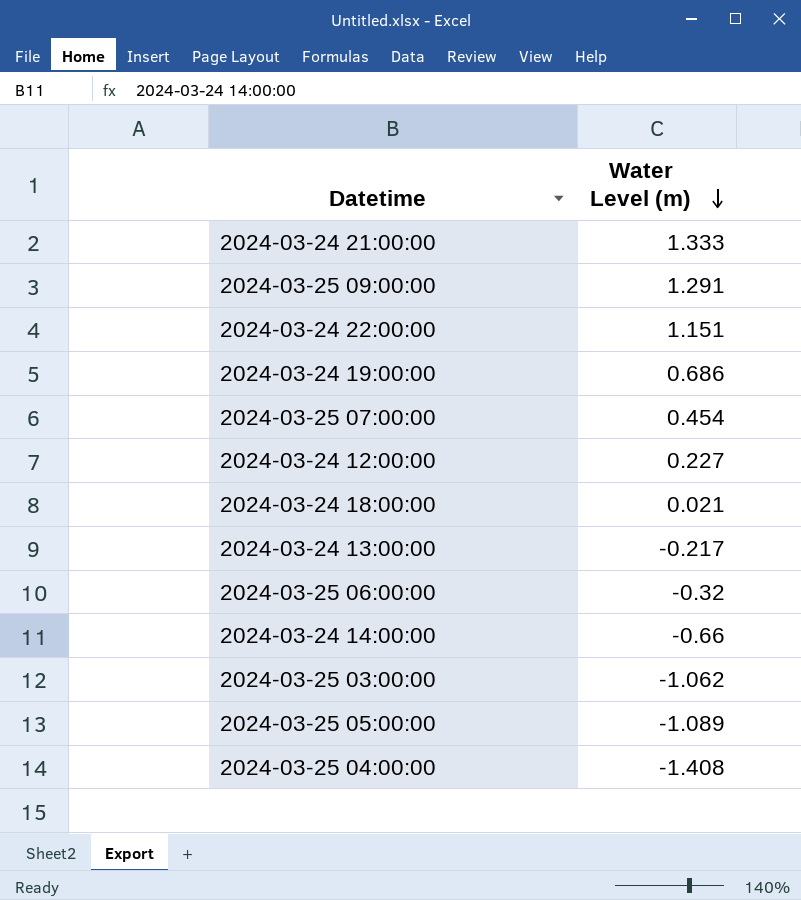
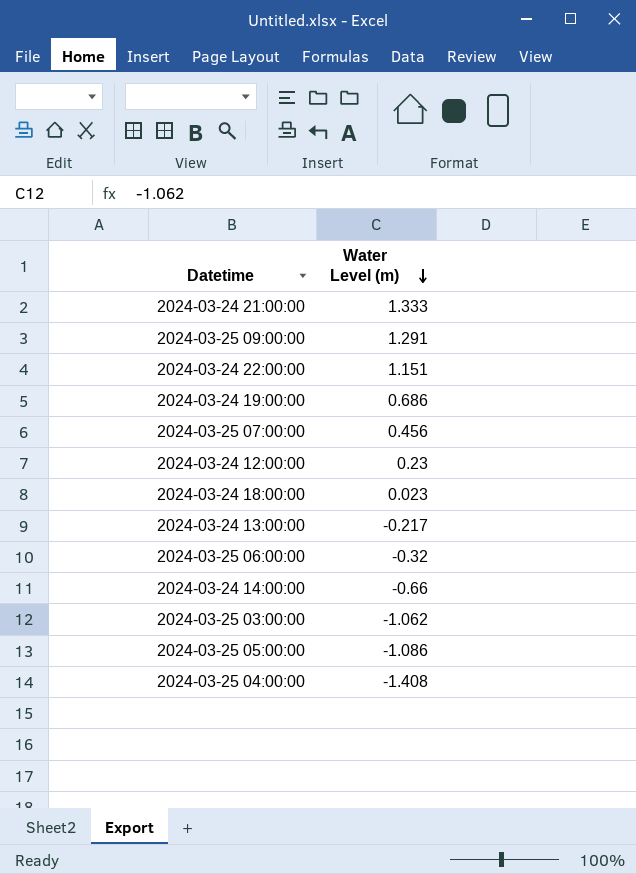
2024-03-25 07:00:00 | Water Level (m): 0.454 -> 0.456
2024-03-24 12:00:00 | Water Level (m): 0.227 -> 0.23
2024-03-24 18:00:00 | Water Level (m): 0.021 -> 0.023
2024-03-25 05:00:00 | Water Level (m): -1.089 -> -1.086

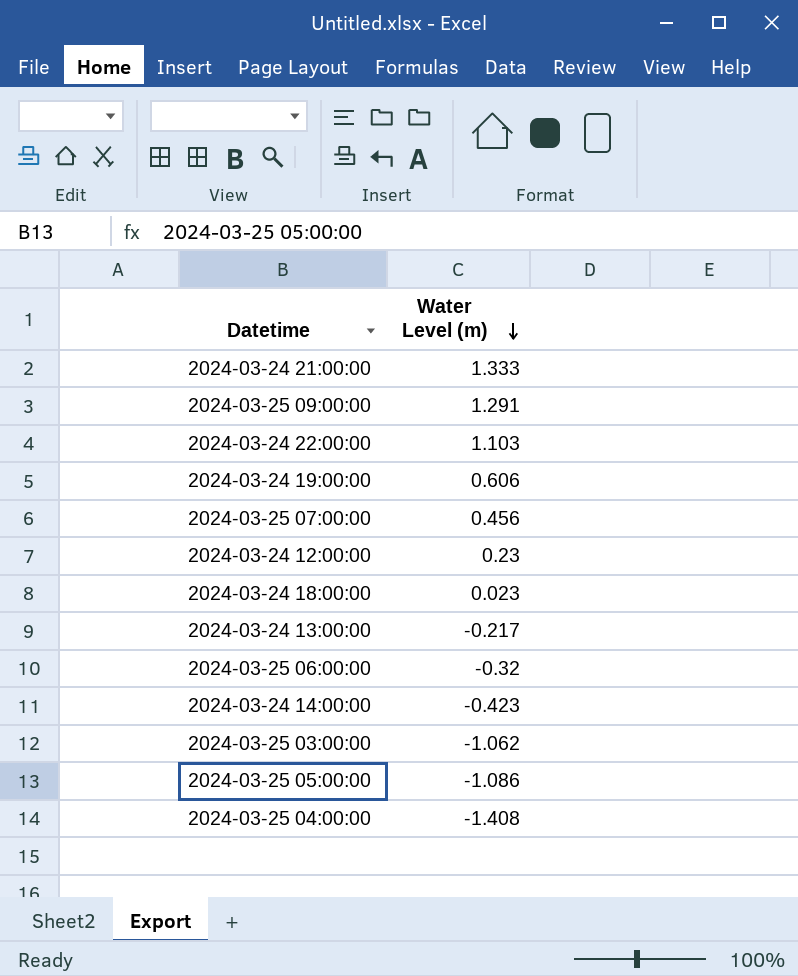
2024-03-24 22:00:00 | Water Level (m): 1.151 -> 1.103
2024-03-24 19:00:00 | Water Level (m): 0.686 -> 0.606
2024-03-24 14:00:00 | Water Level (m): -0.66 -> -0.423

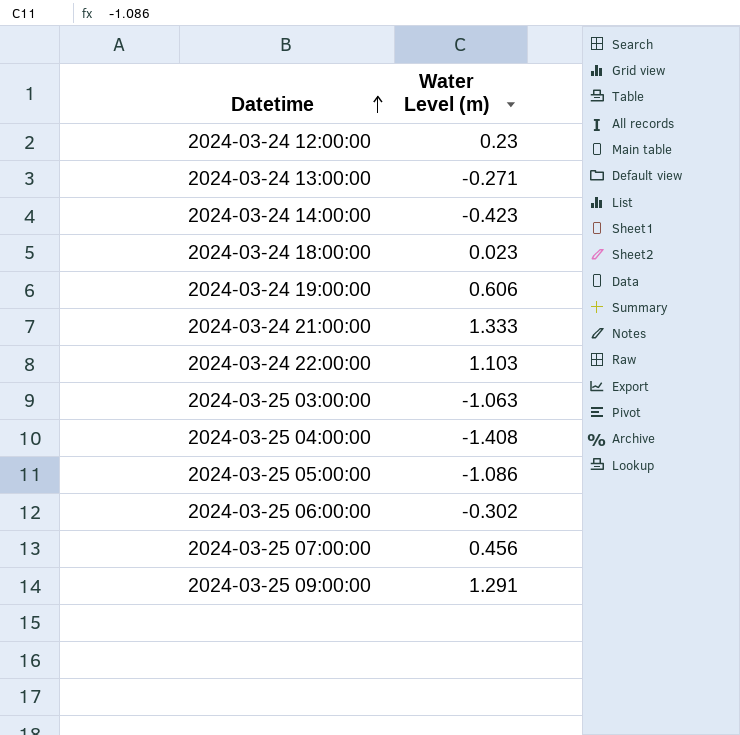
row order: Water Level (m) descending -> Datetime ascending
2024-03-24 13:00:00 | Water Level (m): -0.217 -> -0.271
2024-03-25 03:00:00 | Water Level (m): -1.062 -> -1.063
2024-03-25 06:00:00 | Water Level (m): -0.32 -> -0.302

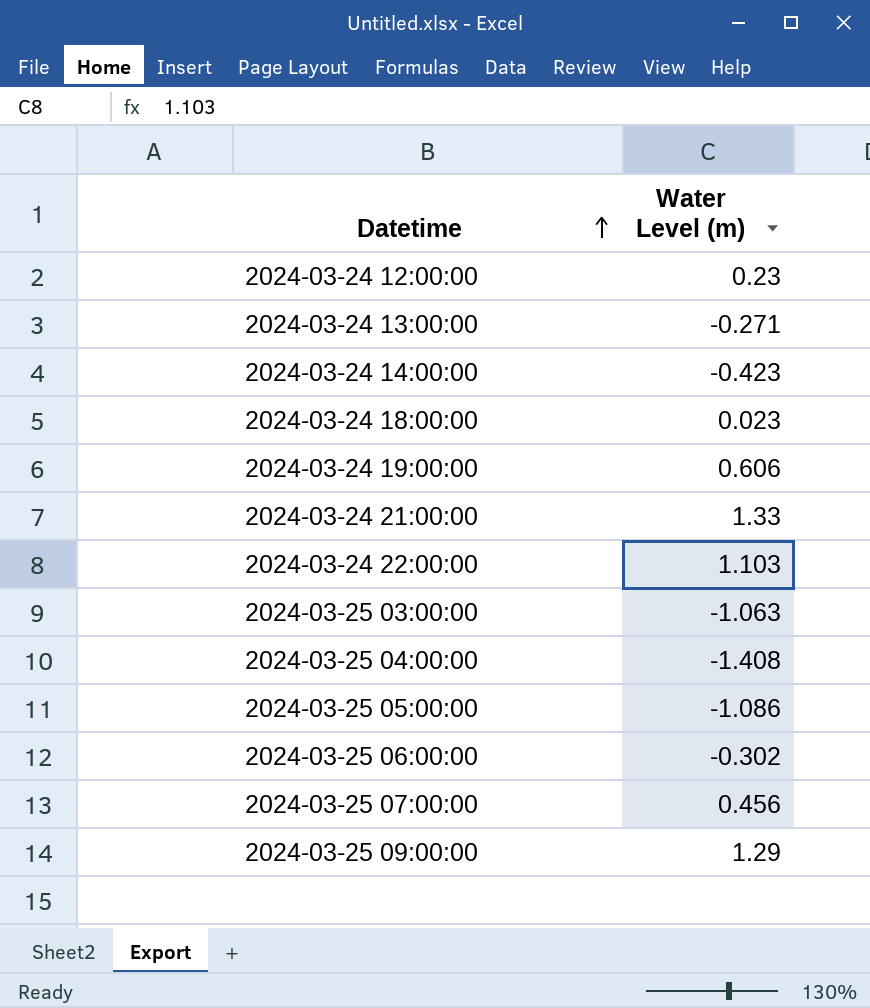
2024-03-24 21:00:00 | Water Level (m): 1.333 -> 1.33
2024-03-25 09:00:00 | Water Level (m): 1.291 -> 1.29

